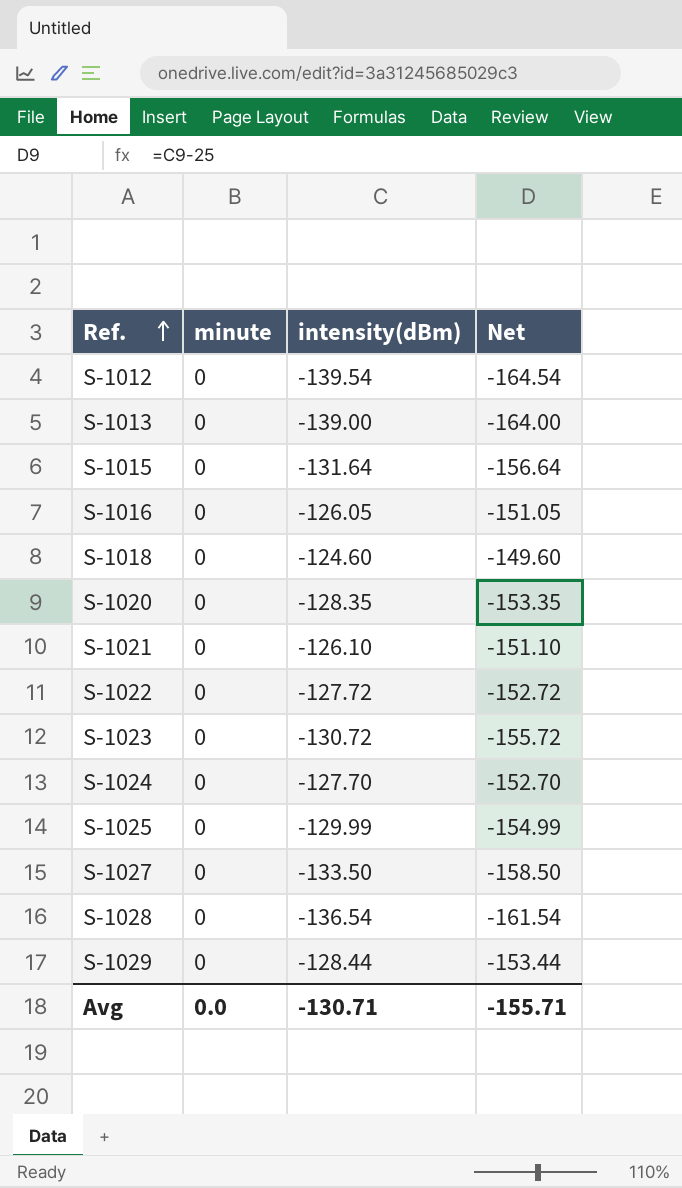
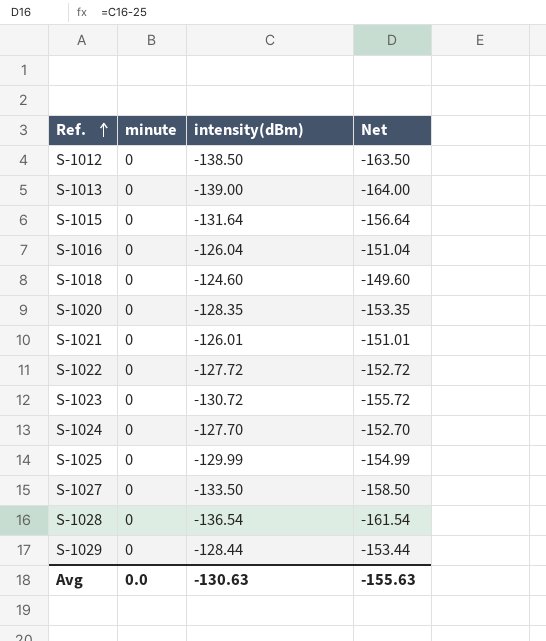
S-1012 | intensity(dBm): -139.54 -> -138.50
S-1012 | Net: -164.54 -> -163.50
S-1016 | intensity(dBm): -126.05 -> -126.04
S-1016 | Net: -151.05 -> -151.04
S-1021 | intensity(dBm): -126.10 -> -126.01
S-1021 | Net: -151.10 -> -151.01
Avg | intensity(dBm): -130.71 -> -130.63
Avg | Net: -155.71 -> -155.63

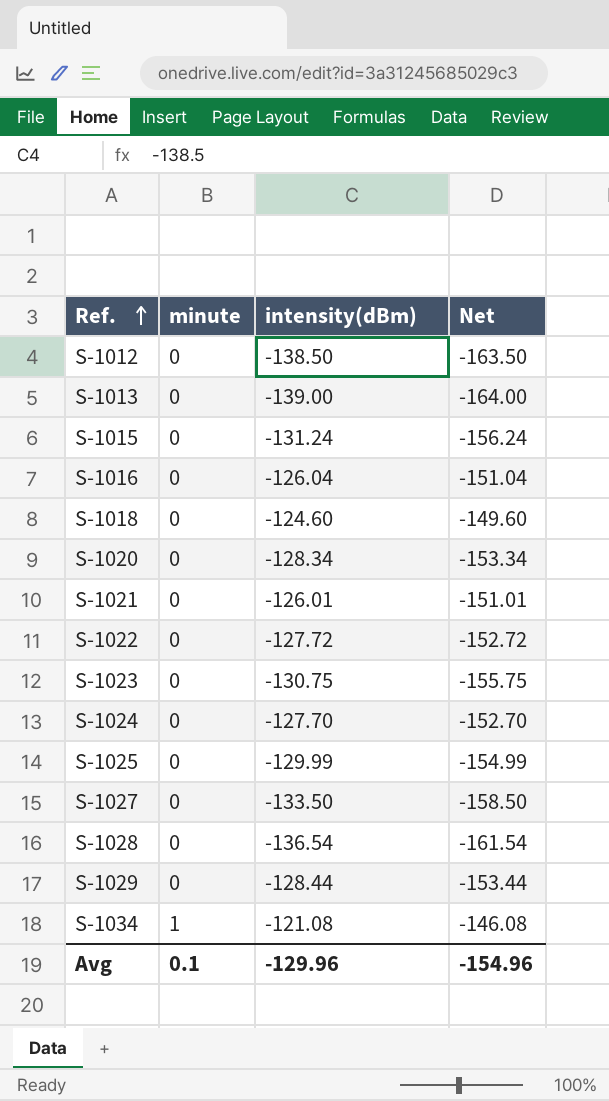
S-1015 | intensity(dBm): -131.64 -> -131.24
S-1015 | Net: -156.64 -> -156.24
S-1020 | intensity(dBm): -128.35 -> -128.34
S-1020 | Net: -153.35 -> -153.34
S-1023 | intensity(dBm): -130.72 -> -130.75
S-1023 | Net: -155.72 -> -155.75
row S-1034: none -> 1 | -121.08 | -146.08
Avg | minute: 0.0 -> 0.1
Avg | intensity(dBm): -130.63 -> -129.96
Avg | Net: -155.63 -> -154.96

